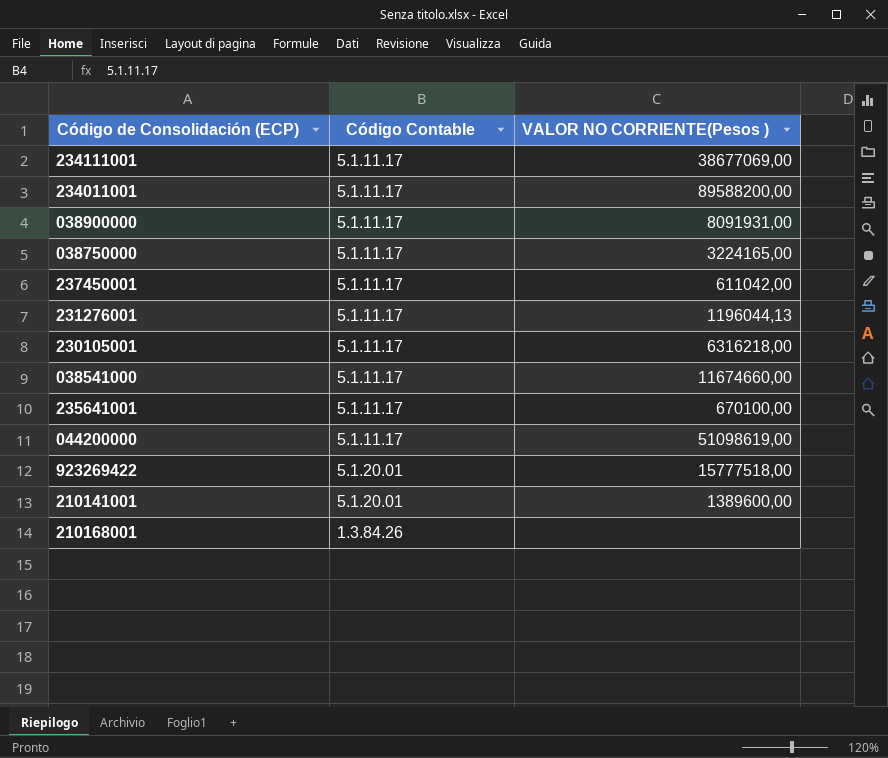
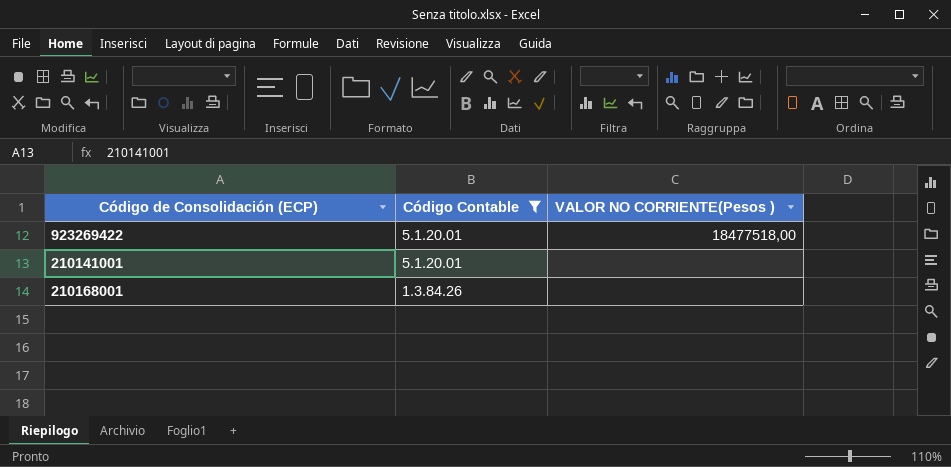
filter: none -> Código Contable != 5.1.11.17
923269422 | VALOR NO CORRIENTE(Pesos ): 15777518,00 -> 18477518,00
210141001 | VALOR NO CORRIENTE(Pesos ): 1389600,00 -> none

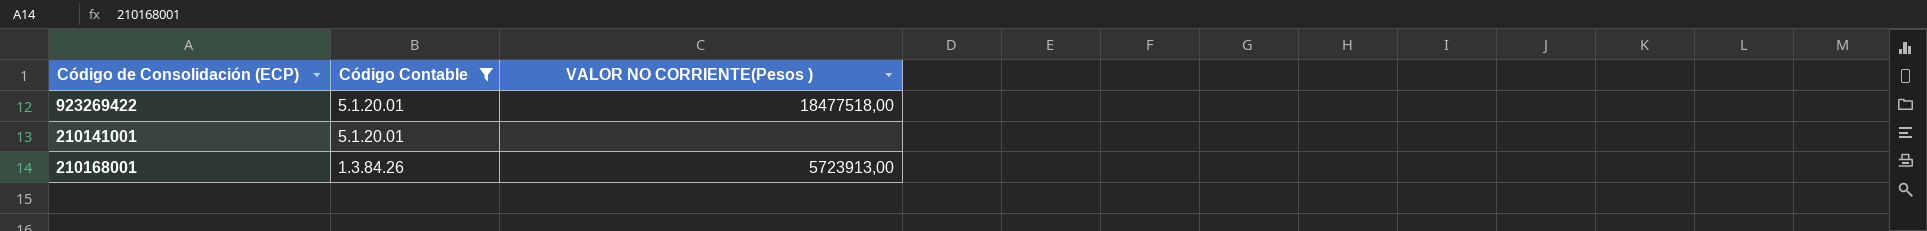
210168001 | VALOR NO CORRIENTE(Pesos ): none -> 5723913,00

